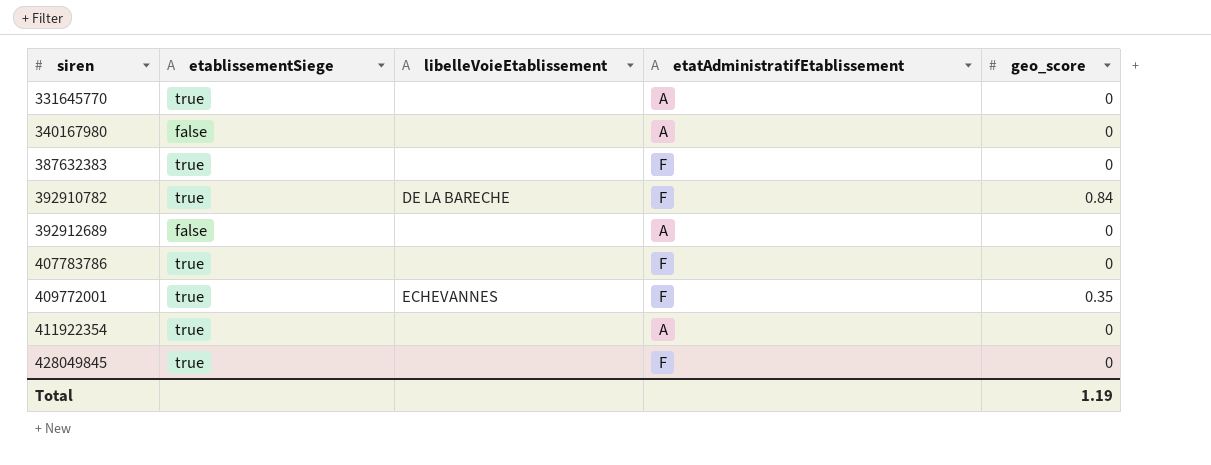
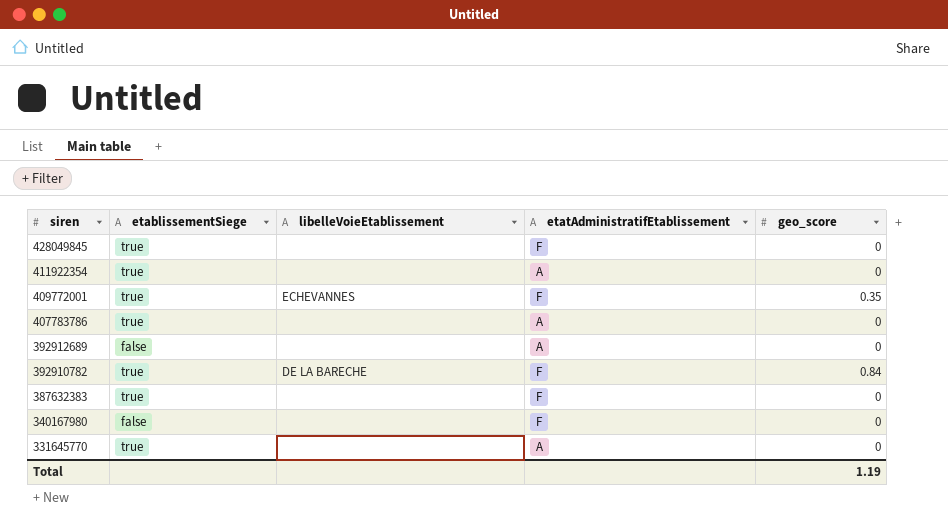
row order: siren ascending -> siren descending
407783786 | etatAdministratifEtablissement: F -> A
340167980 | etatAdministratifEtablissement: A -> F

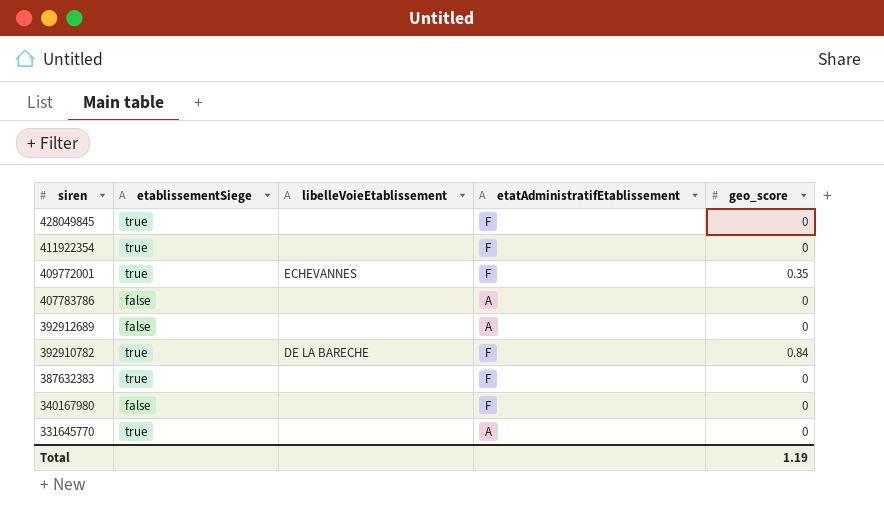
411922354 | etatAdministratifEtablissement: A -> F
407783786 | etablissementSiege: true -> false

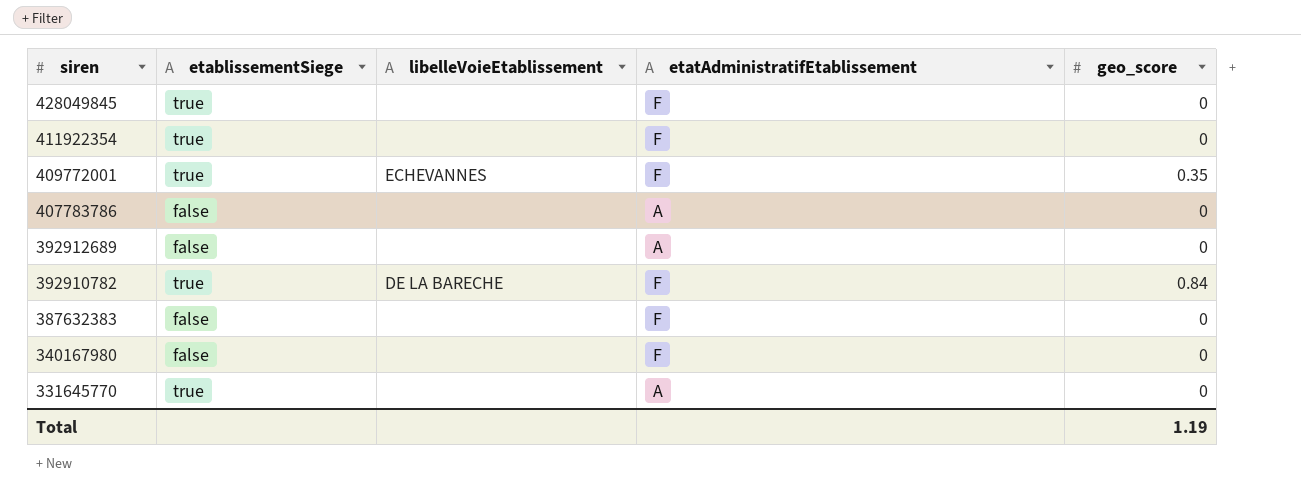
387632383 | etablissementSiege: true -> false

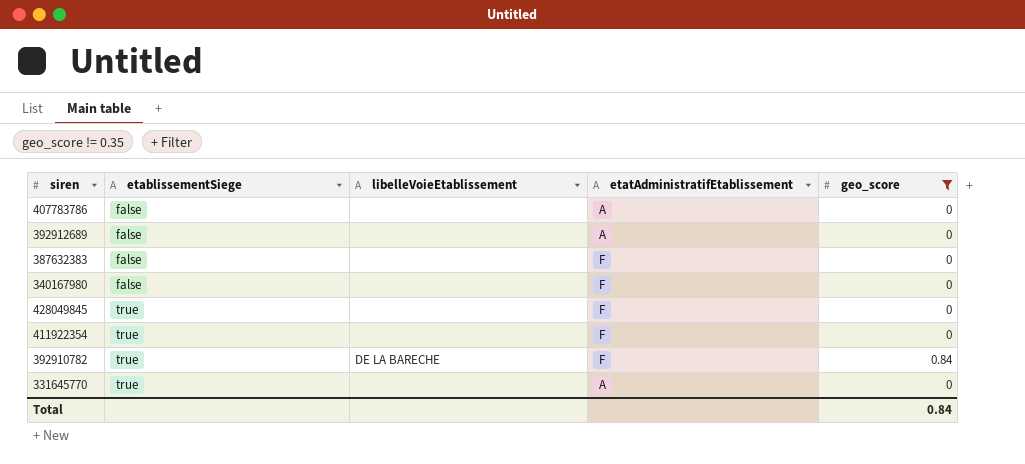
filter: none -> geo_score != 0.35
row order: siren descending -> etablissementSiege ascending
Total | geo_score: 1.19 -> 0.84

